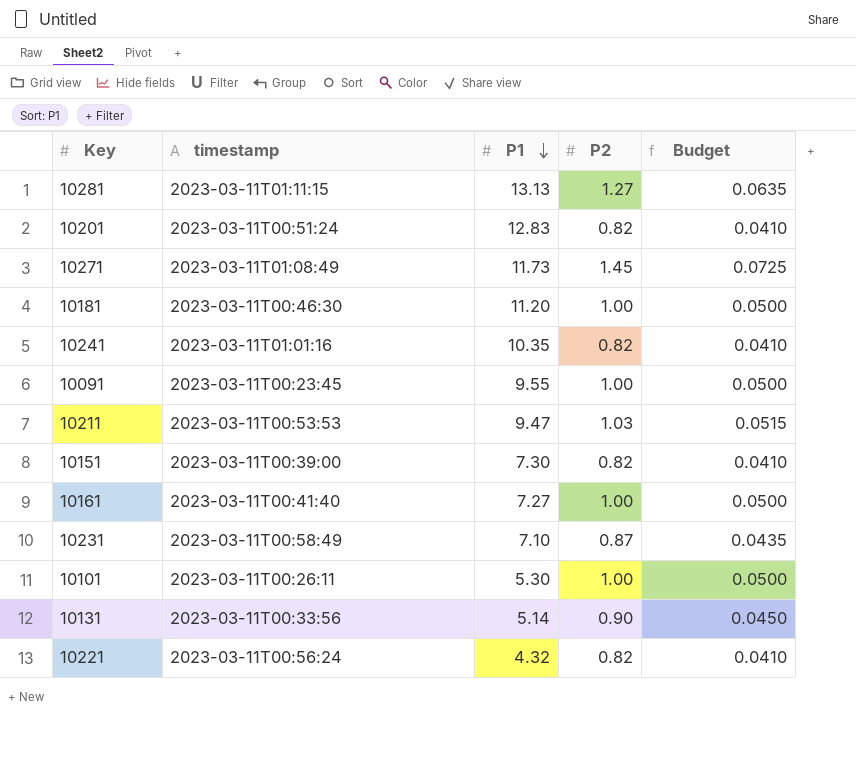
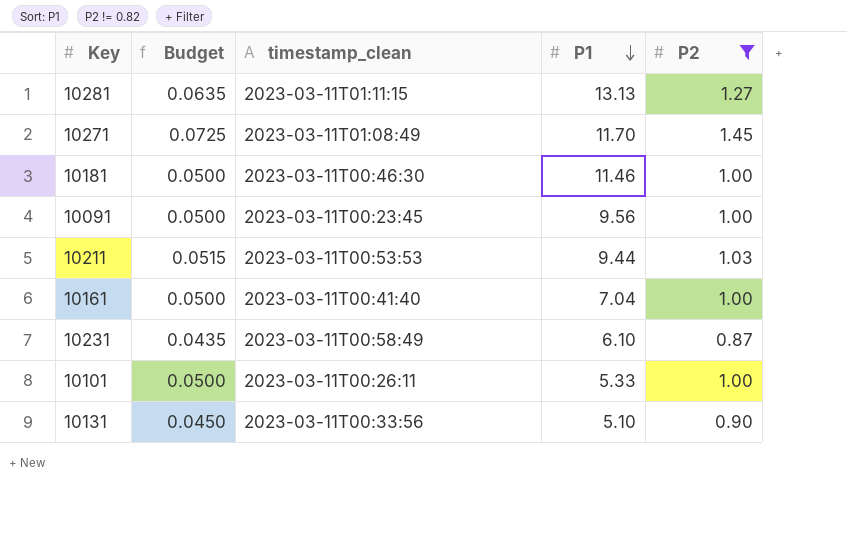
filter: none -> P2 != 0.82
column Budget | position: 5 -> 2
column name: timestamp -> timestamp_clean
10271 | P1: 11.73 -> 11.70
10181 | P1: 11.20 -> 11.46
10091 | P1: 9.55 -> 9.56
10211 | P1: 9.47 -> 9.44
10161 | P1: 7.27 -> 7.04
10231 | P1: 7.10 -> 6.10
10101 | P1: 5.30 -> 5.33
10131 | P1: 5.14 -> 5.10

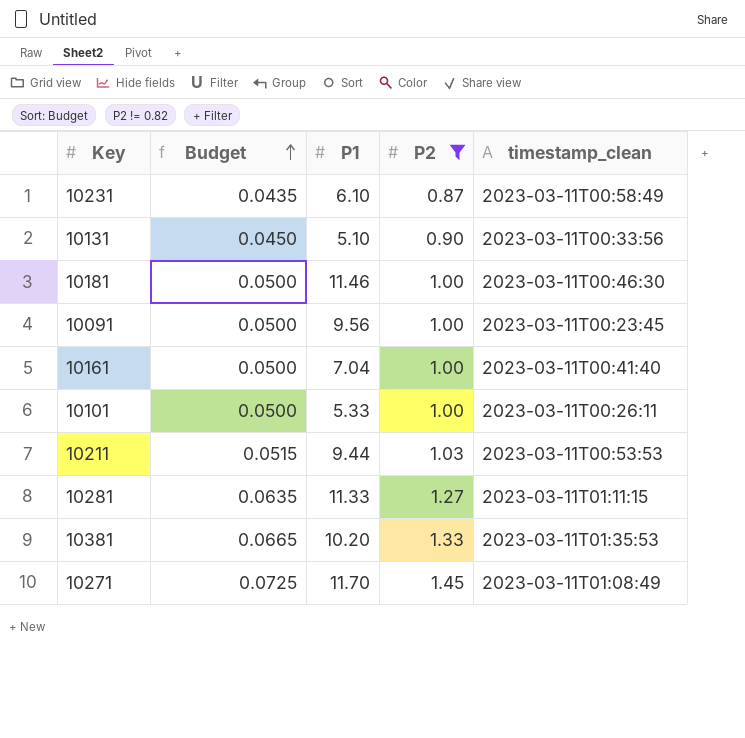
row order: P1 descending -> Budget ascending
column timestamp_clean | position: 3 -> 5
10281 | P1: 13.13 -> 11.33
row 10381: none -> 0.0665 | 10.20 | 1.33 | 2023-03-11T01:35:53

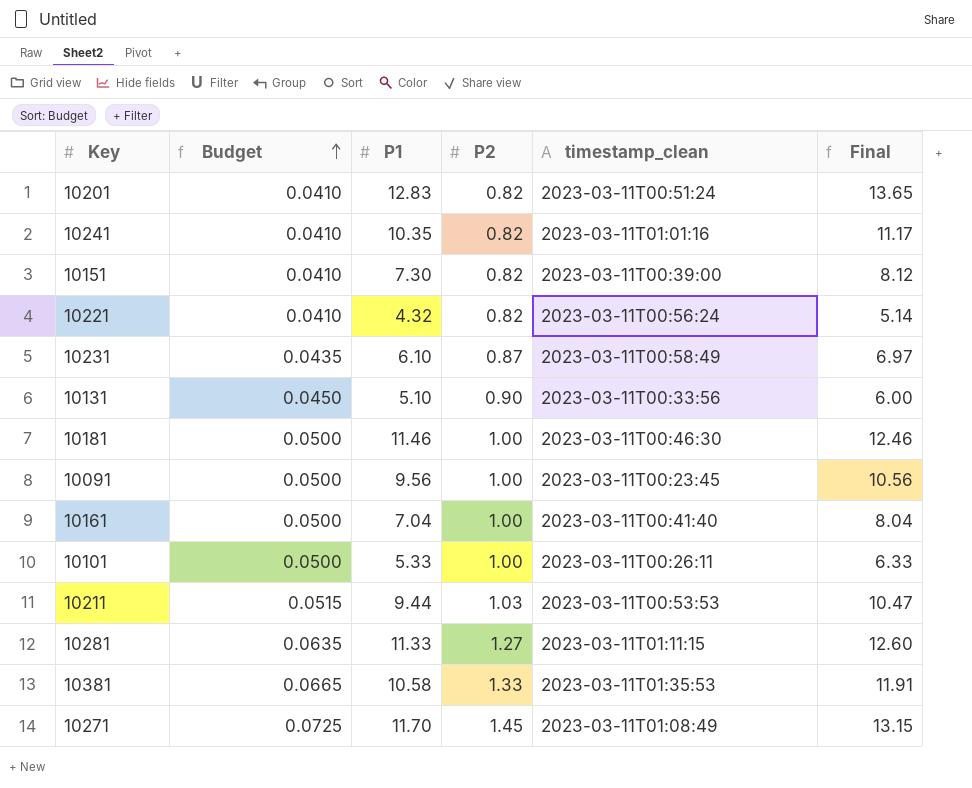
filter: P2 != 0.82 -> none
column Final | formula: none -> [P1] + [P2]
10381 | P1: 10.20 -> 10.58

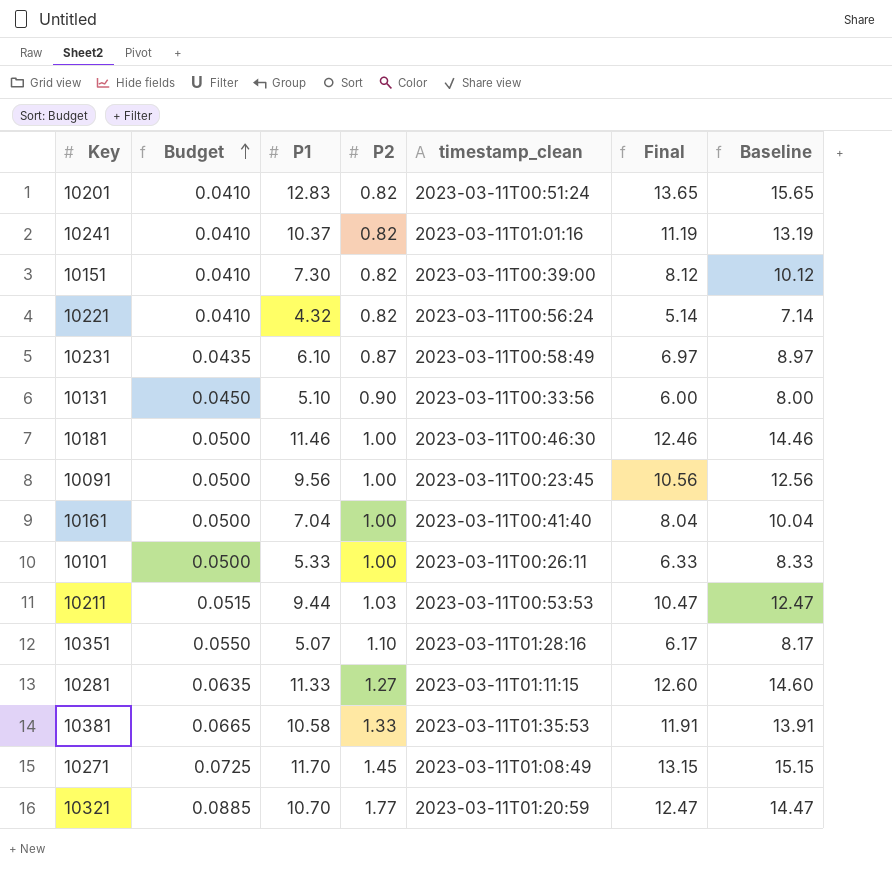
column Baseline | formula: none -> [Final] + 2
10241 | P1: 10.35 -> 10.37
10241 | Final: 11.17 -> 11.19
row 10351: none -> 0.0550 | 5.07 | 1.10 | 2023-03-11T01:28:16 | 6.17 | 8.17
row 10321: none -> 0.0885 | 10.70 | 1.77 | 2023-03-11T01:20:59 | 12.47 | 14.47

